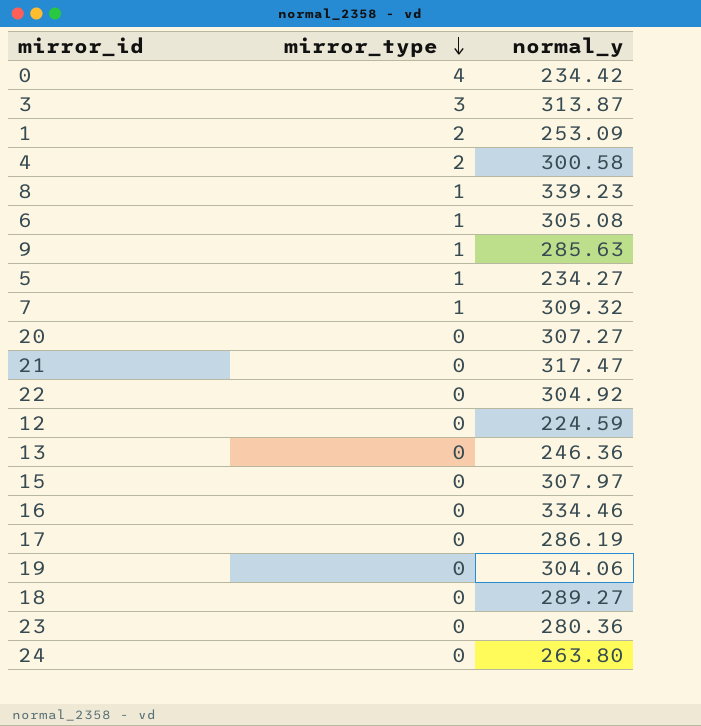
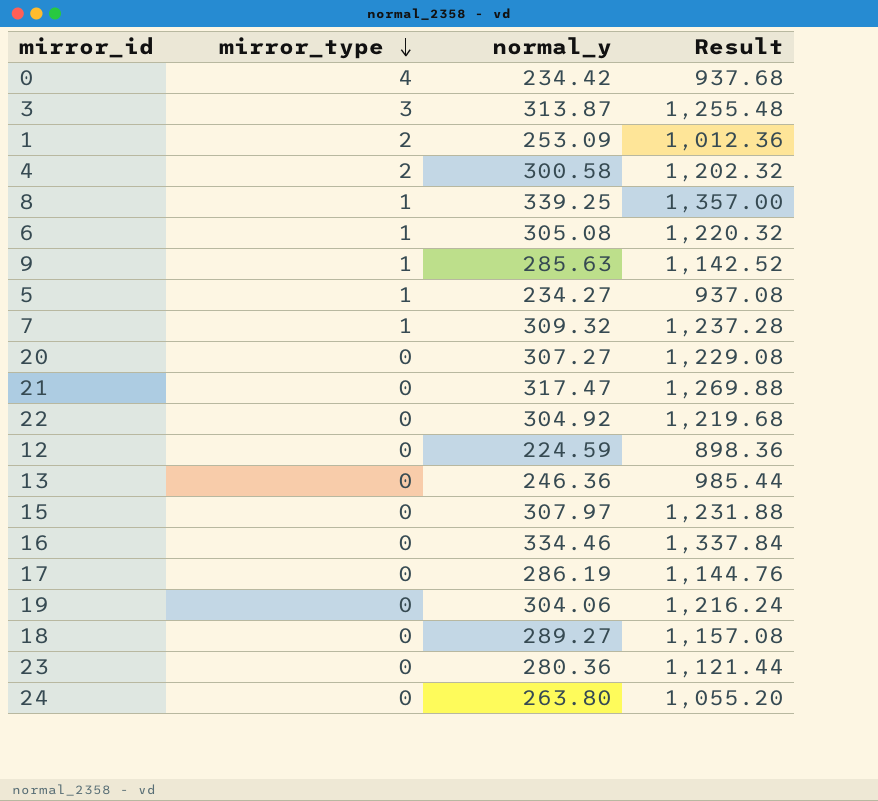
column Result | formula: none -> [normal_y] * 4
8 | normal_y: 339.23 -> 339.25

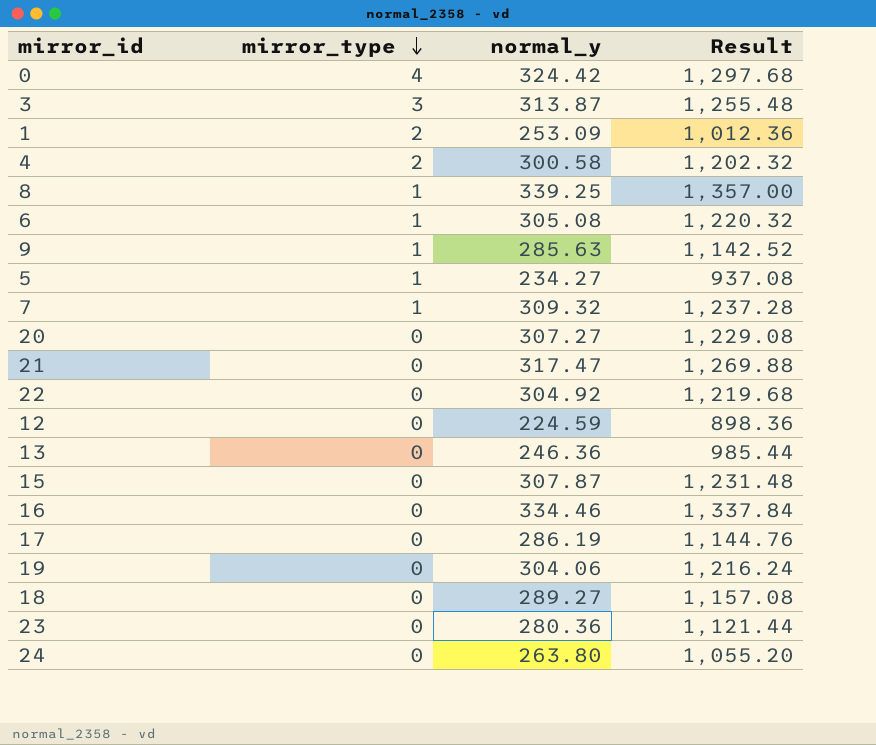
0 | normal_y: 234.42 -> 324.42
0 | Result: 937.68 -> 1,297.68
15 | normal_y: 307.97 -> 307.87
15 | Result: 1,231.88 -> 1,231.48

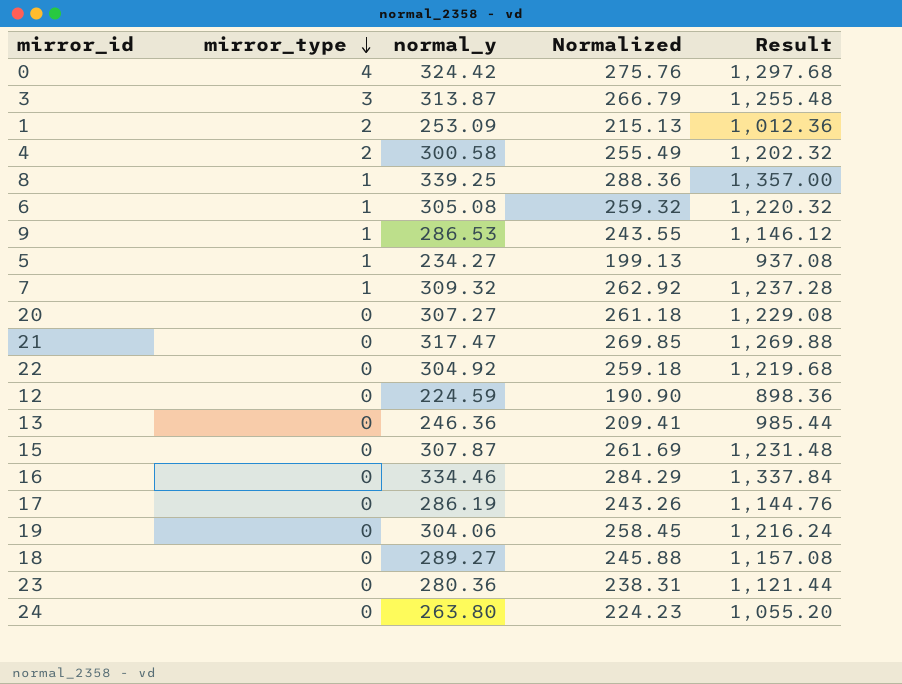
column Normalized | formula: none -> [normal_y] * 0.85
9 | normal_y: 285.63 -> 286.53
9 | Result: 1,142.52 -> 1,146.12

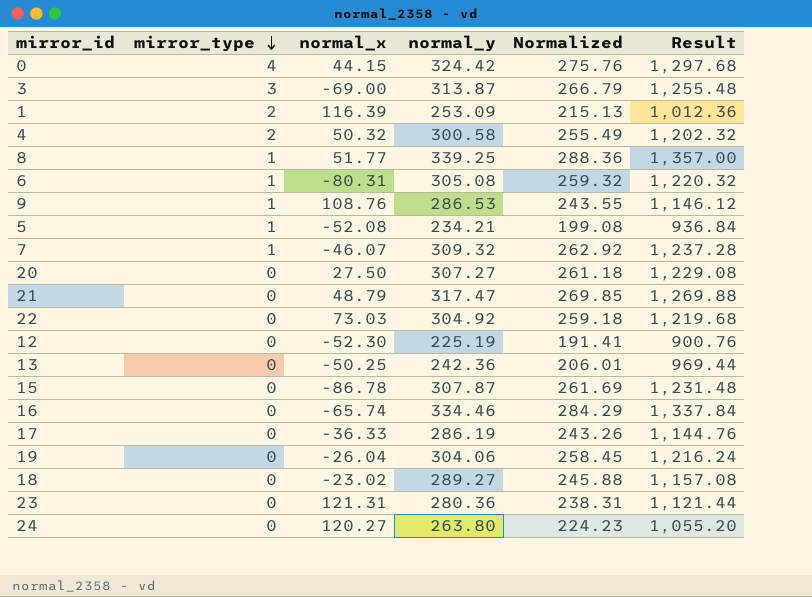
column normal_x | position: none -> 3
5 | normal_y: 234.27 -> 234.21
5 | Normalized: 199.13 -> 199.08
5 | Result: 937.08 -> 936.84
12 | normal_y: 224.59 -> 225.19
12 | Normalized: 190.90 -> 191.41
12 | Result: 898.36 -> 900.76
13 | normal_y: 246.36 -> 242.36
13 | Normalized: 209.41 -> 206.01
13 | Result: 985.44 -> 969.44

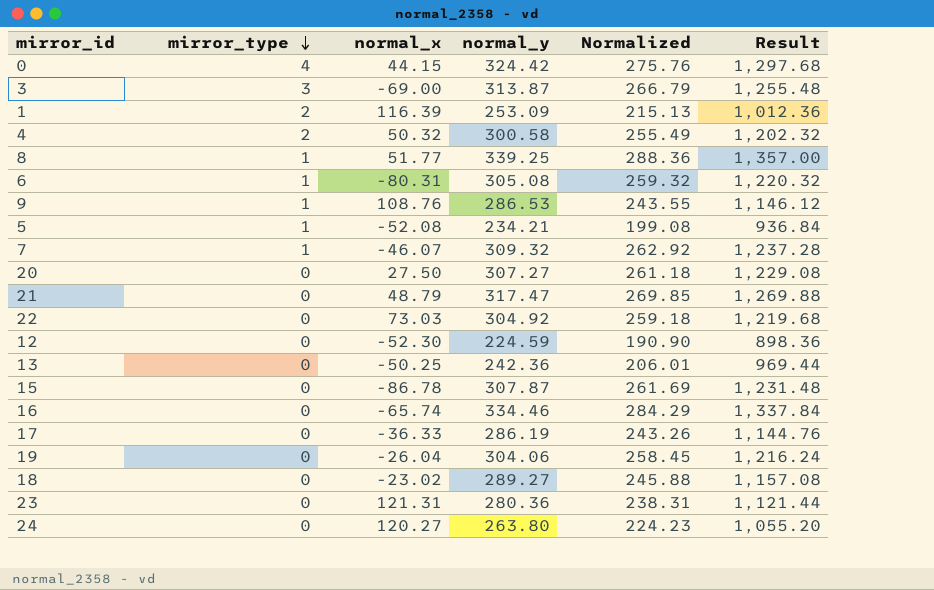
12 | normal_y: 225.19 -> 224.59
12 | Normalized: 191.41 -> 190.90
12 | Result: 900.76 -> 898.36

